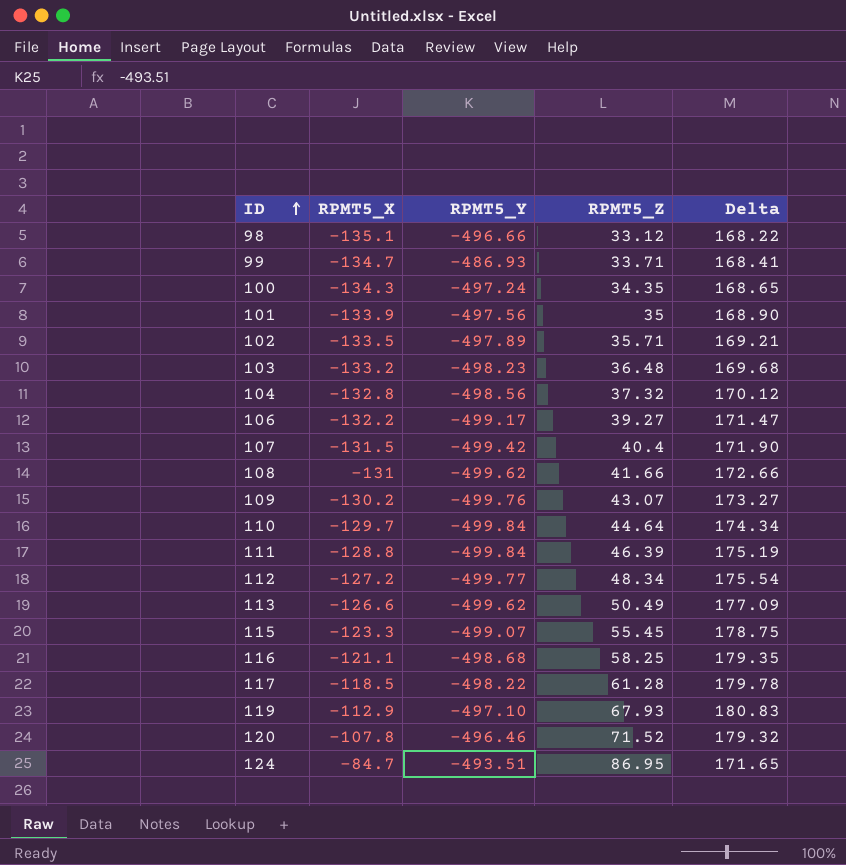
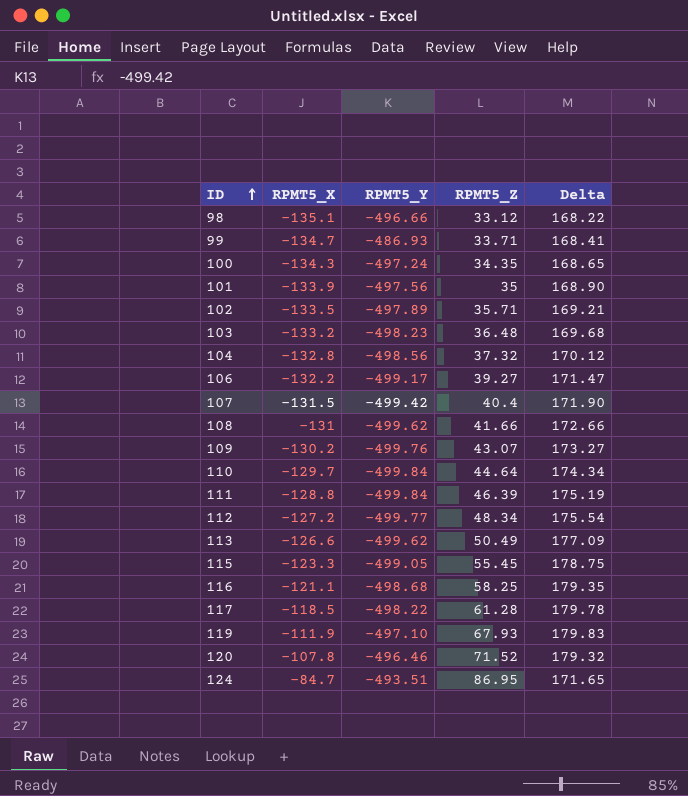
115 | RPMT5_Y: -499.07 -> -499.05
119 | RPMT5_X: -112.9 -> -111.9
119 | Delta: 180.83 -> 179.83

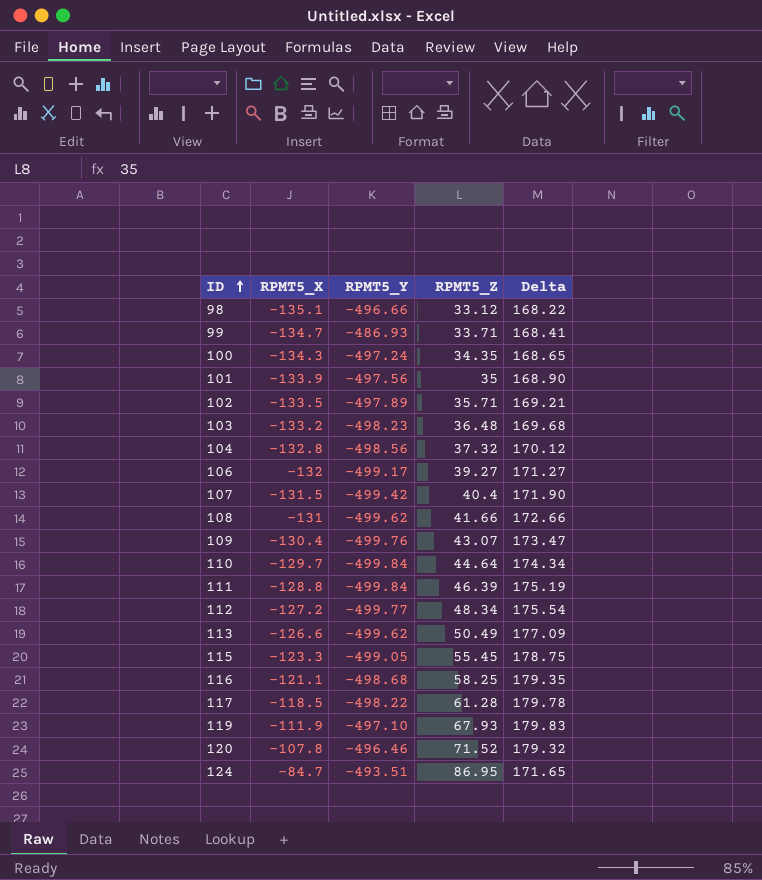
106 | RPMT5_X: -132.2 -> -132
106 | Delta: 171.47 -> 171.27
109 | RPMT5_X: -130.2 -> -130.4
109 | Delta: 173.27 -> 173.47

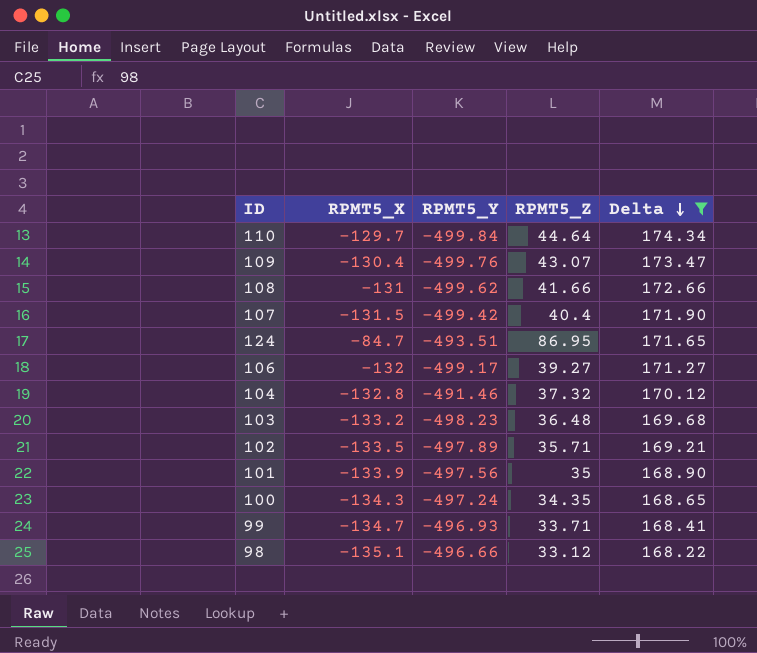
filter: none -> Delta <= 174.34
row order: ID ascending -> Delta descending
104 | RPMT5_Y: -498.56 -> -491.46
99 | RPMT5_Y: -486.93 -> -496.93

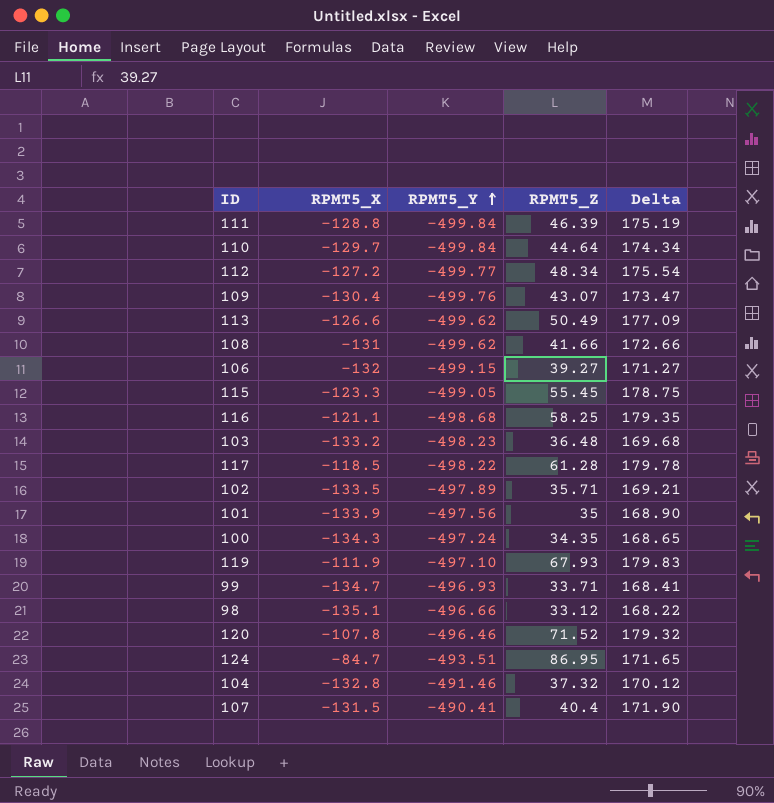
filter: Delta <= 174.34 -> none
row order: Delta descending -> RPMT5_Y ascending
106 | RPMT5_Y: -499.17 -> -499.15
107 | RPMT5_Y: -499.42 -> -490.41

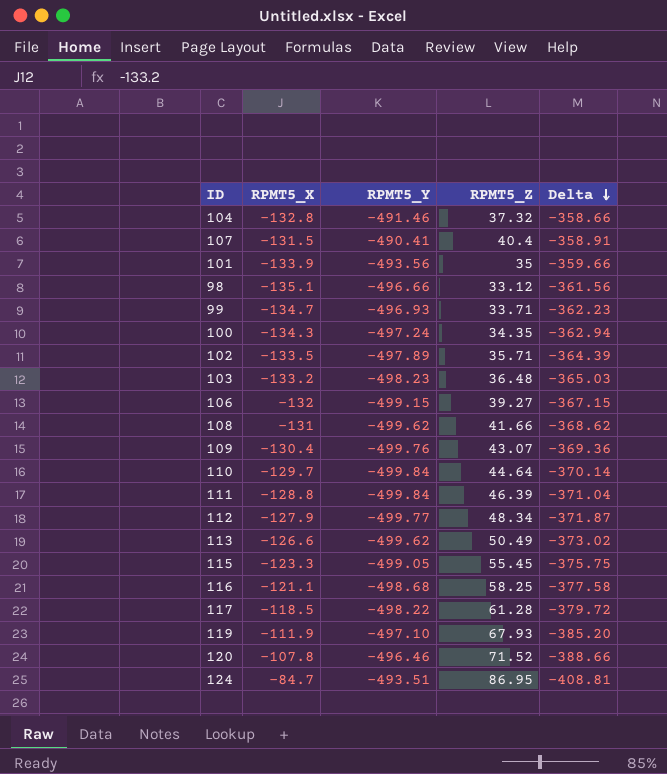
row order: RPMT5_Y ascending -> Delta descending
column Delta | formula: [RPMT5_Z] - [RPMT5_X] -> [RPMT5_Y] - [RPMT5_X]
101 | RPMT5_Y: -497.56 -> -493.56
112 | RPMT5_X: -127.2 -> -127.9

